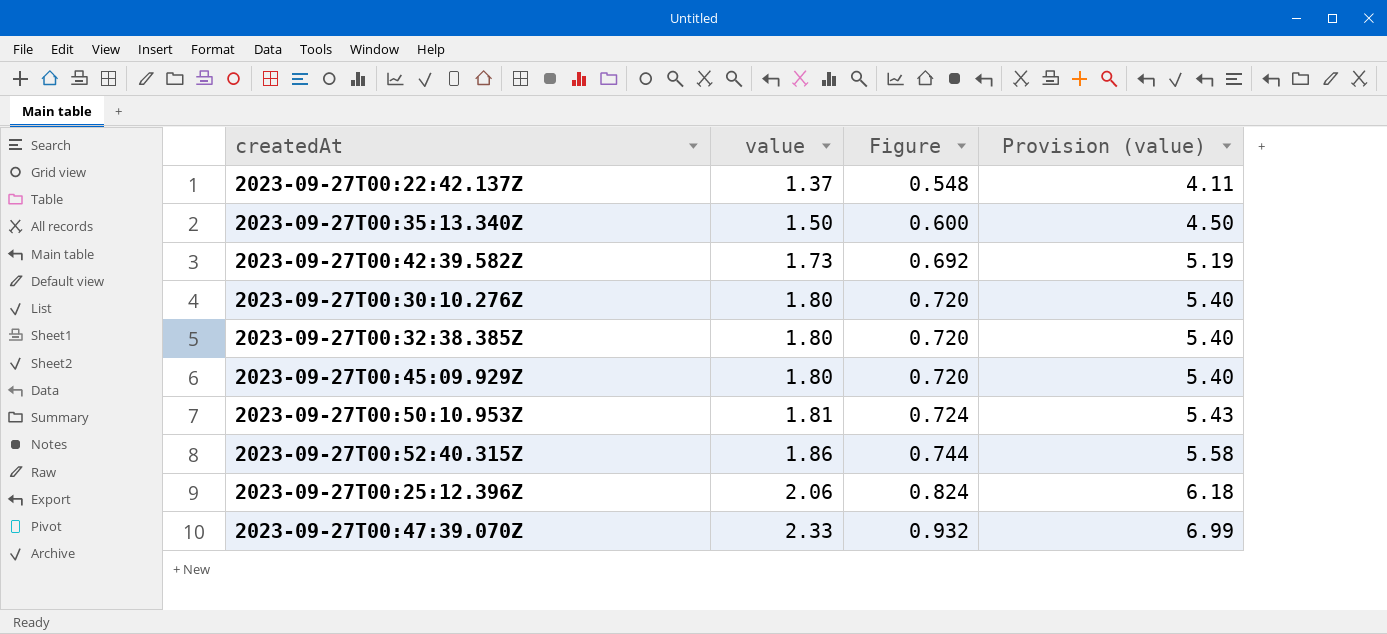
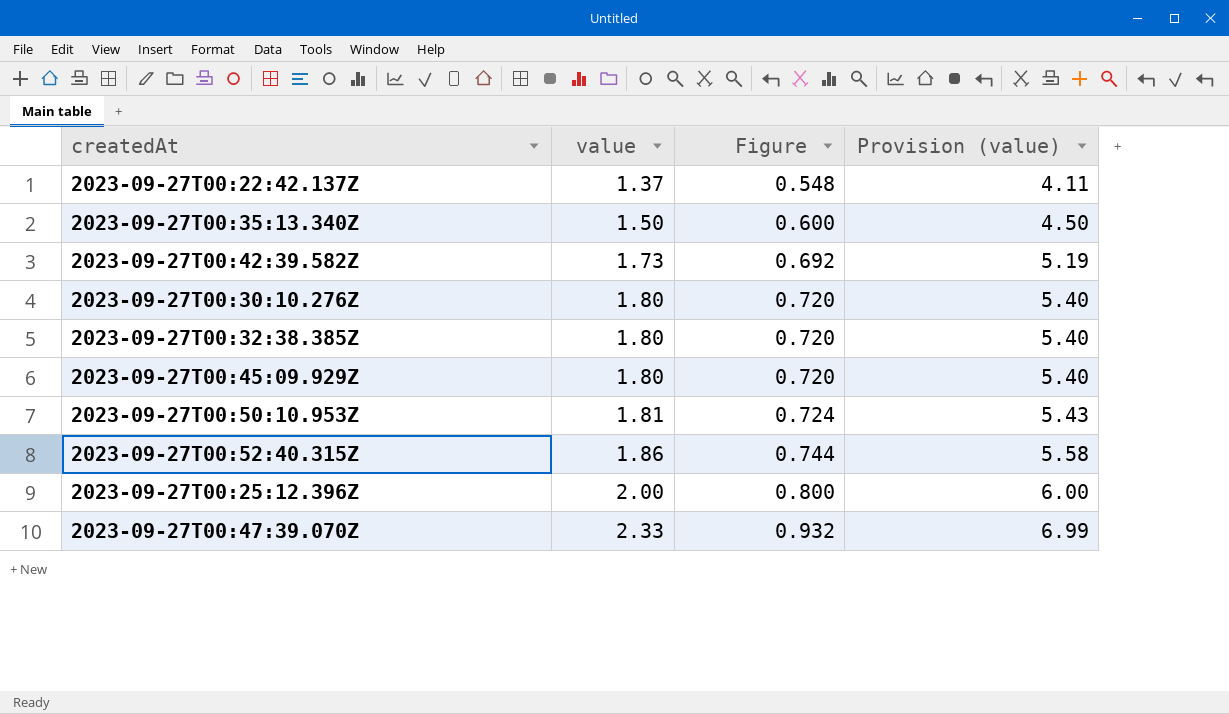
2023-09-27T00:25:12.396Z | value: 2.06 -> 2.00
2023-09-27T00:25:12.396Z | Figure: 0.824 -> 0.800
2023-09-27T00:25:12.396Z | Provision (value): 6.18 -> 6.00

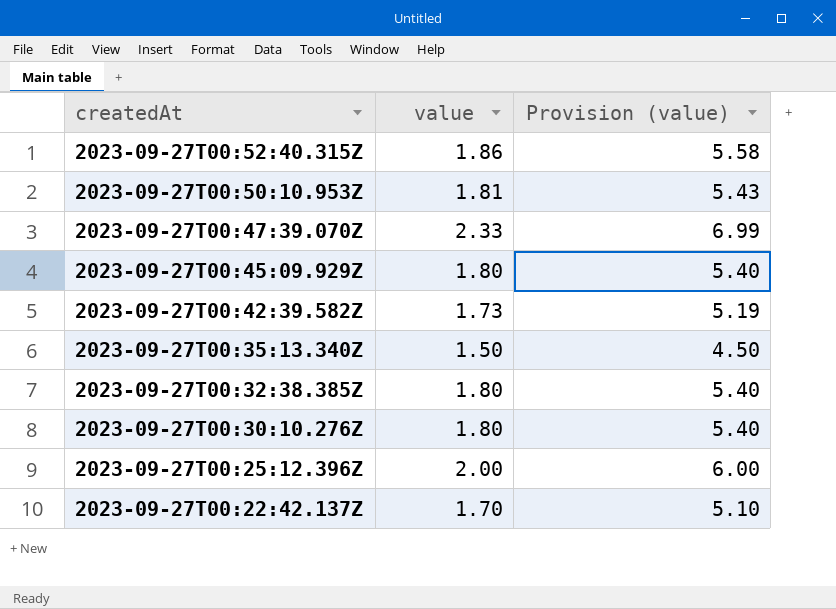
row order: value ascending -> createdAt descending
column Figure | formula: [value] * 0.4 -> none
2023-09-27T00:22:42.137Z | value: 1.37 -> 1.70
2023-09-27T00:22:42.137Z | Provision (value): 4.11 -> 5.10

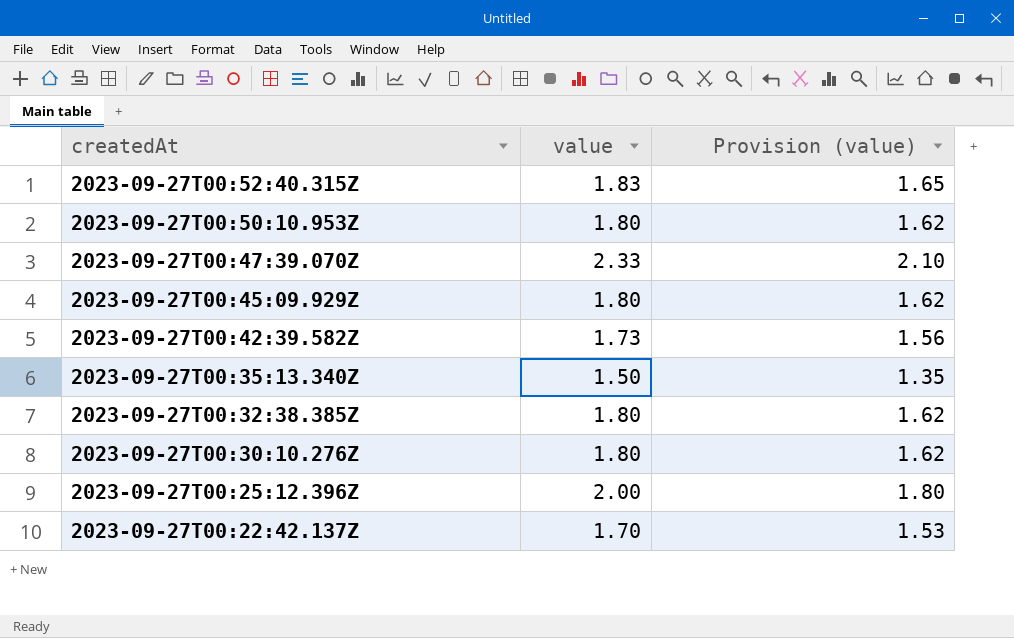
column Provision (value) | formula: [value] * 3 -> [value] * 0.9
2023-09-27T00:52:40.315Z | value: 1.86 -> 1.83
2023-09-27T00:50:10.953Z | value: 1.81 -> 1.80

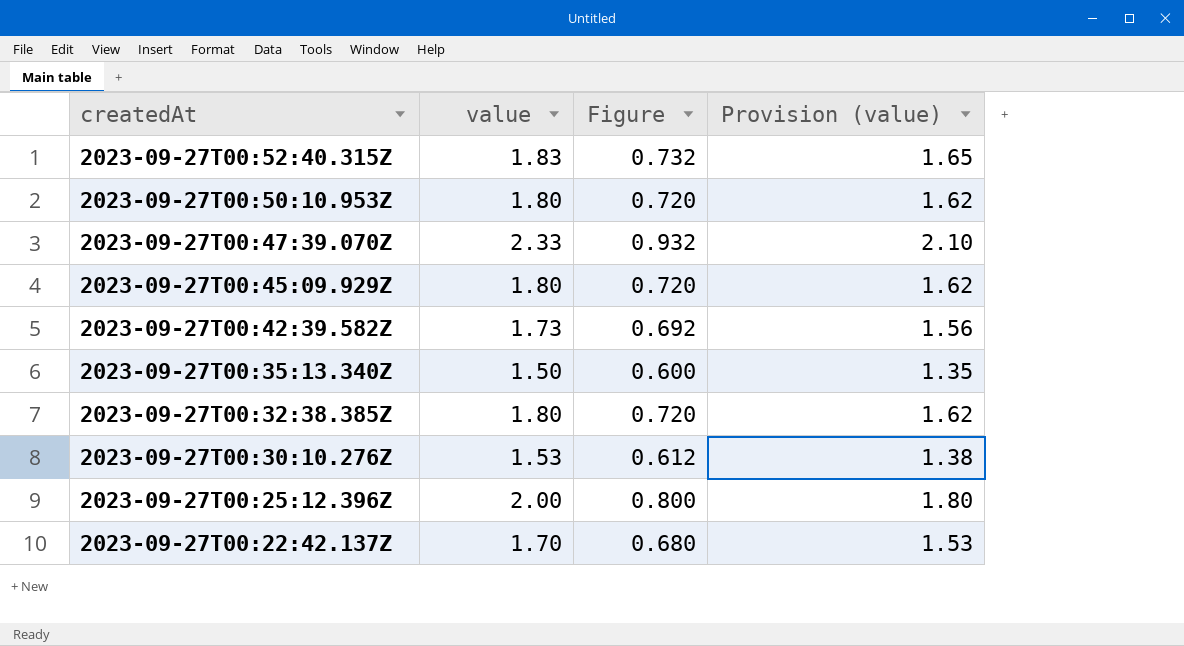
column Figure | formula: none -> [value] * 0.4
2023-09-27T00:30:10.276Z | value: 1.80 -> 1.53
2023-09-27T00:30:10.276Z | Provision (value): 1.62 -> 1.38

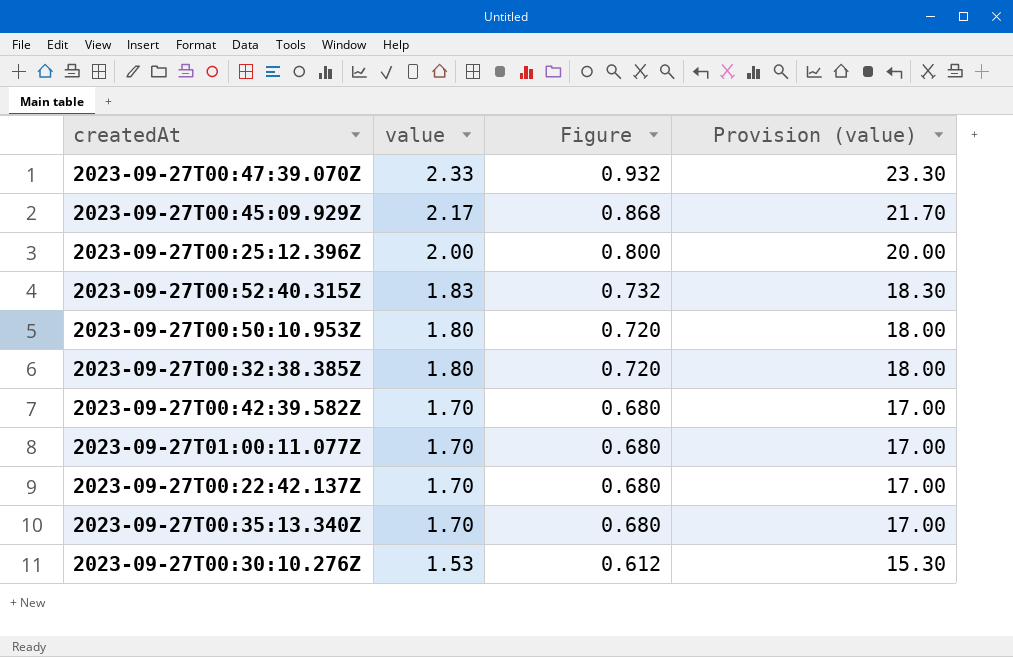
row order: createdAt descending -> value descending
column Provision (value) | formula: [value] * 0.9 -> [value] * 10
2023-09-27T00:45:09.929Z | value: 1.80 -> 2.17
2023-09-27T00:45:09.929Z | Figure: 0.720 -> 0.868
2023-09-27T00:42:39.582Z | value: 1.73 -> 1.70
2023-09-27T00:42:39.582Z | Figure: 0.692 -> 0.680
row 2023-09-27T01:00:11.077Z: none -> 1.70 | 0.680 | 17.00
2023-09-27T00:35:13.340Z | value: 1.50 -> 1.70
2023-09-27T00:35:13.340Z | Figure: 0.600 -> 0.680

